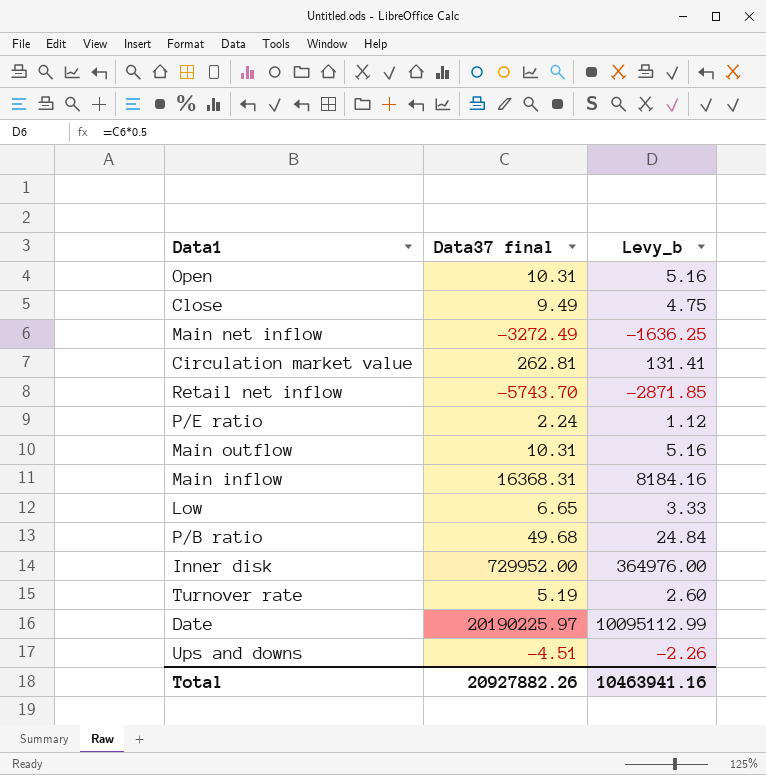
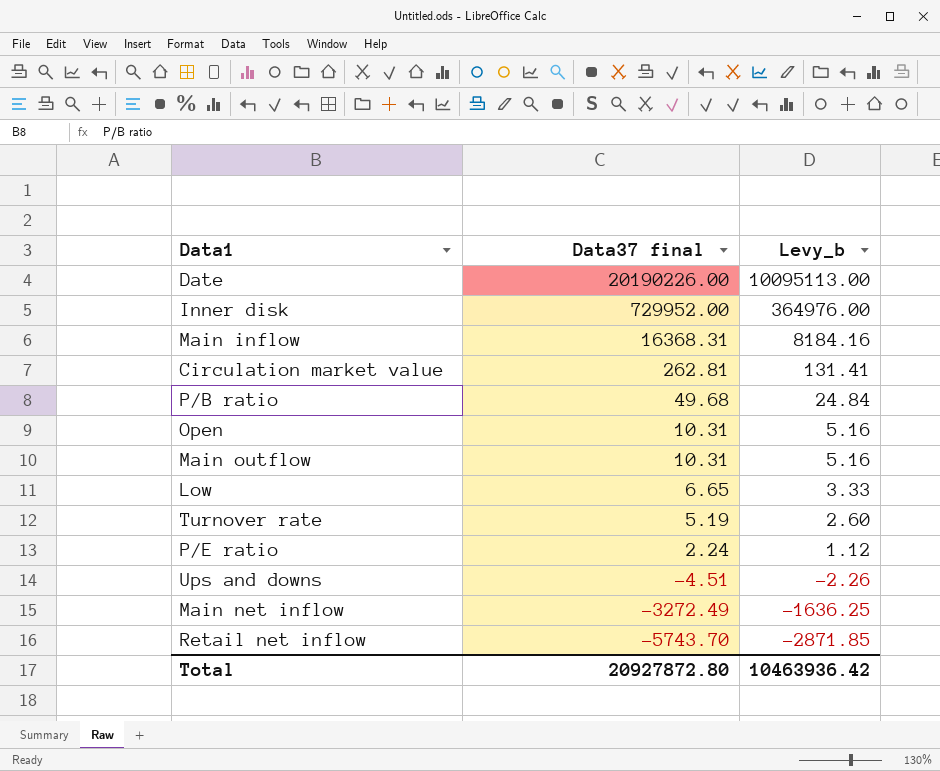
row order: none -> Data37 final descending
row Close: 9.49 | 4.75 -> none
Date | Data37 final: 20190225.97 -> 20190226.00
Date | Levy_b: 10095112.99 -> 10095113.00
Total | Data37 final: 20927882.26 -> 20927872.80
Total | Levy_b: 10463941.16 -> 10463936.42

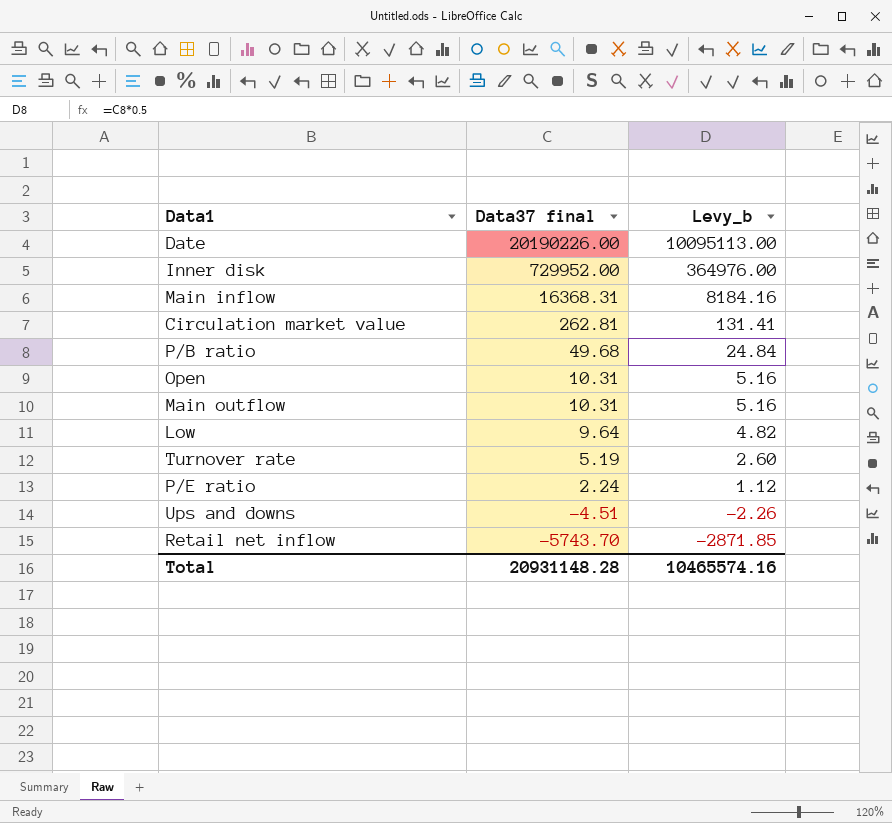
row Main net inflow: -3272.49 | -1636.25 -> none
Low | Data37 final: 6.65 -> 9.64
Low | Levy_b: 3.33 -> 4.82
Total | Data37 final: 20927872.80 -> 20931148.28
Total | Levy_b: 10463936.42 -> 10465574.16

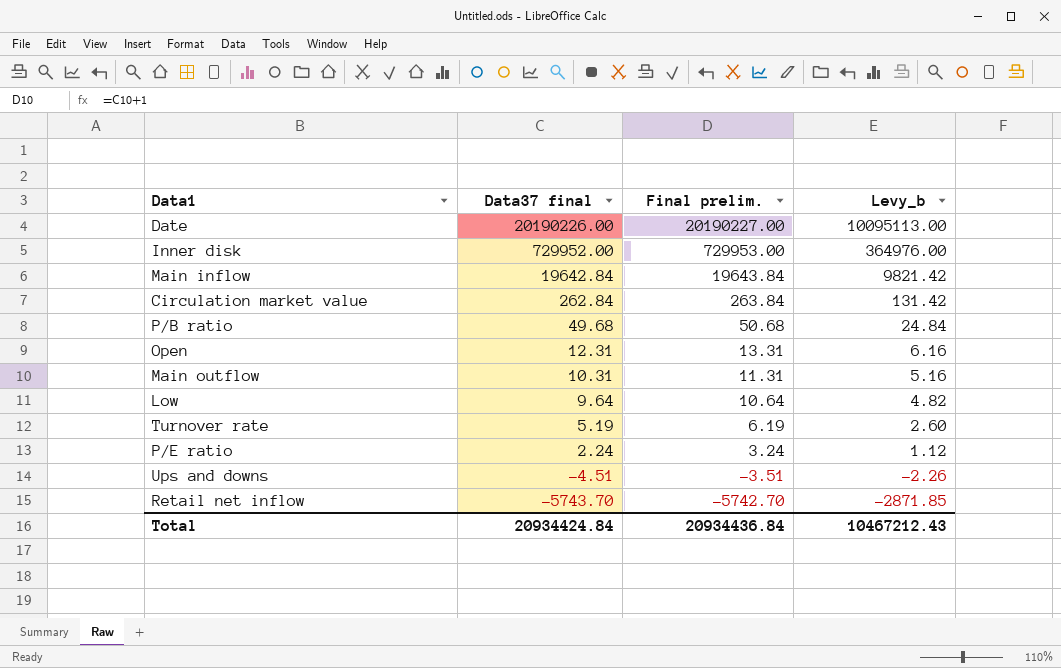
column Final prelim. | formula: none -> [Data37 final] + 1
Main inflow | Data37 final: 16368.31 -> 19642.84
Main inflow | Levy_b: 8184.16 -> 9821.42
Circulation market value | Data37 final: 262.81 -> 262.84
Circulation market value | Levy_b: 131.41 -> 131.42
Open | Data37 final: 10.31 -> 12.31
Open | Levy_b: 5.16 -> 6.16
Total | Data37 final: 20931148.28 -> 20934424.84
Total | Levy_b: 10465574.16 -> 10467212.43

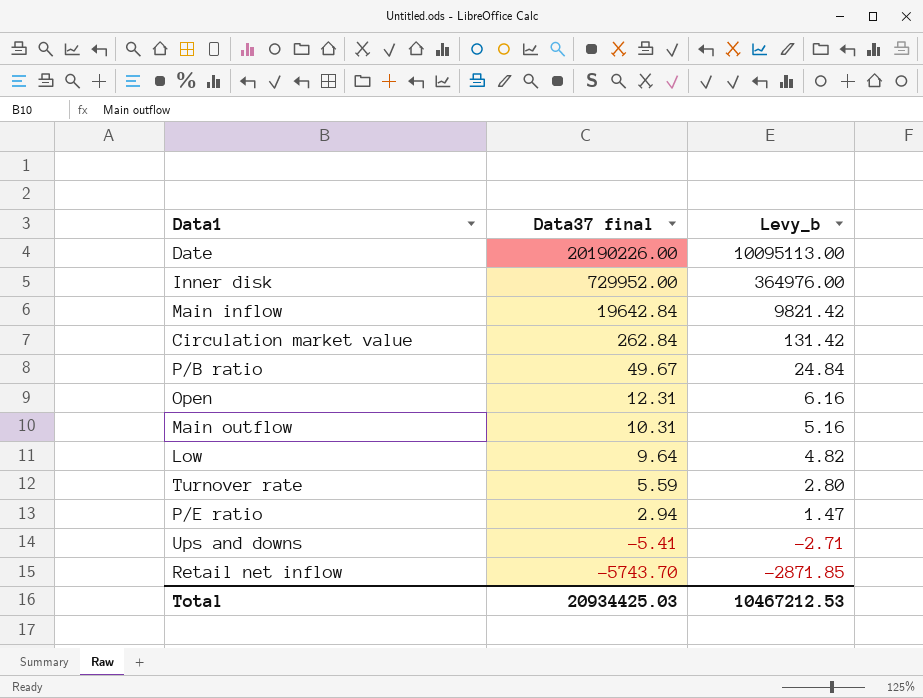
column Final prelim. | formula: [Data37 final] + 1 -> none
P/B ratio | Data37 final: 49.68 -> 49.67
Turnover rate | Data37 final: 5.19 -> 5.59
Turnover rate | Levy_b: 2.60 -> 2.80
P/E ratio | Data37 final: 2.24 -> 2.94
P/E ratio | Levy_b: 1.12 -> 1.47
Ups and downs | Data37 final: -4.51 -> -5.41
Ups and downs | Levy_b: -2.26 -> -2.71
Total | Data37 final: 20934424.84 -> 20934425.03
Total | Levy_b: 10467212.43 -> 10467212.53

